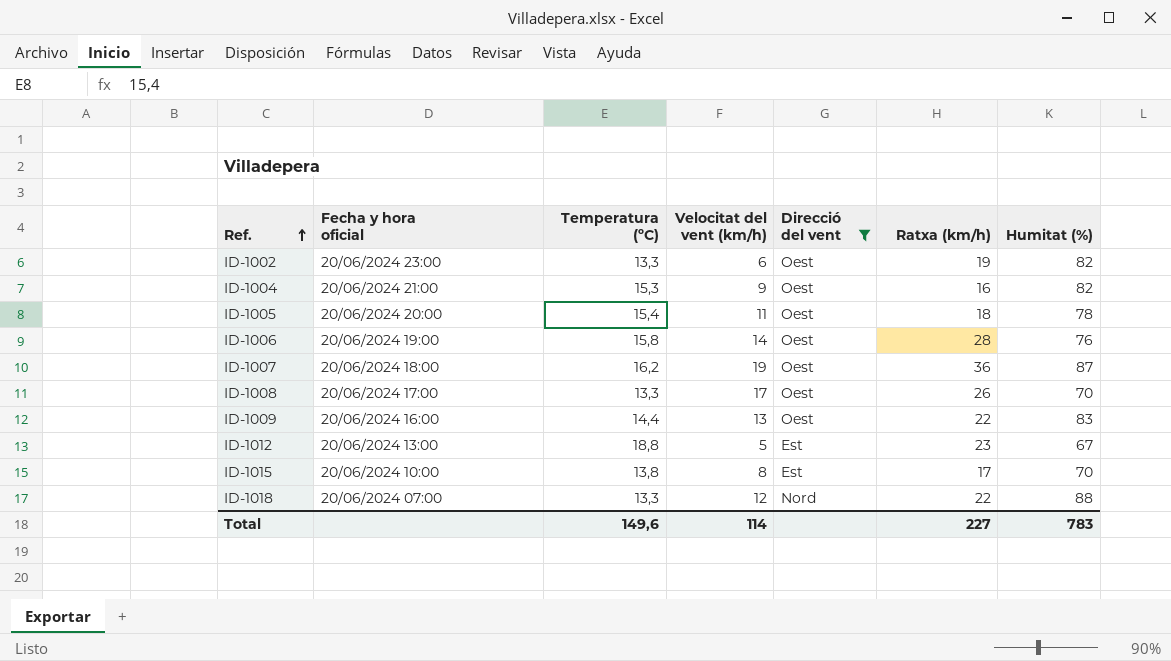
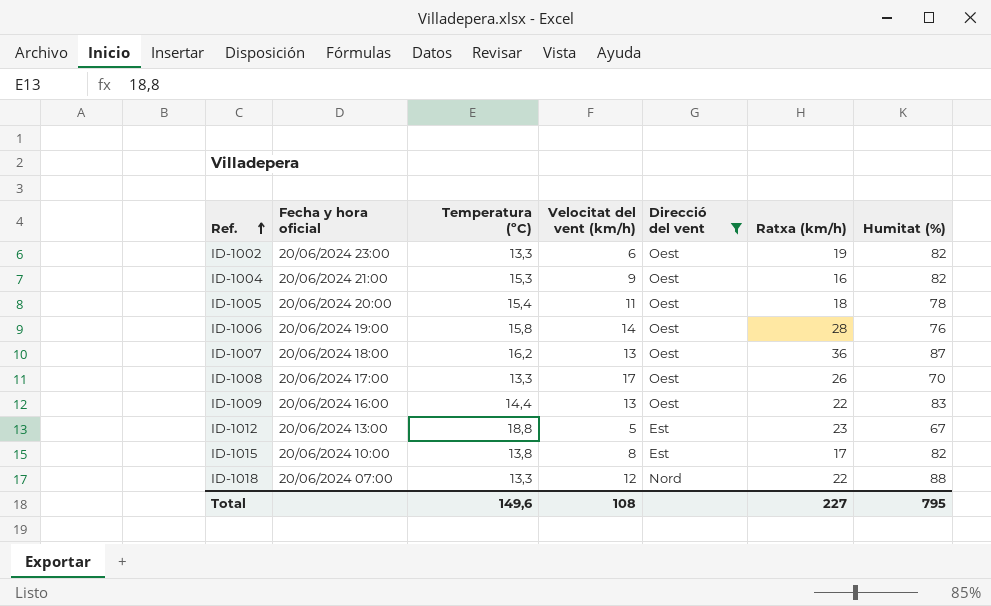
ID-1007 | Velocitat del vent (km/h): 19 -> 13
ID-1015 | Humitat (%): 70 -> 82
Total | Velocitat del vent (km/h): 114 -> 108
Total | Humitat (%): 783 -> 795

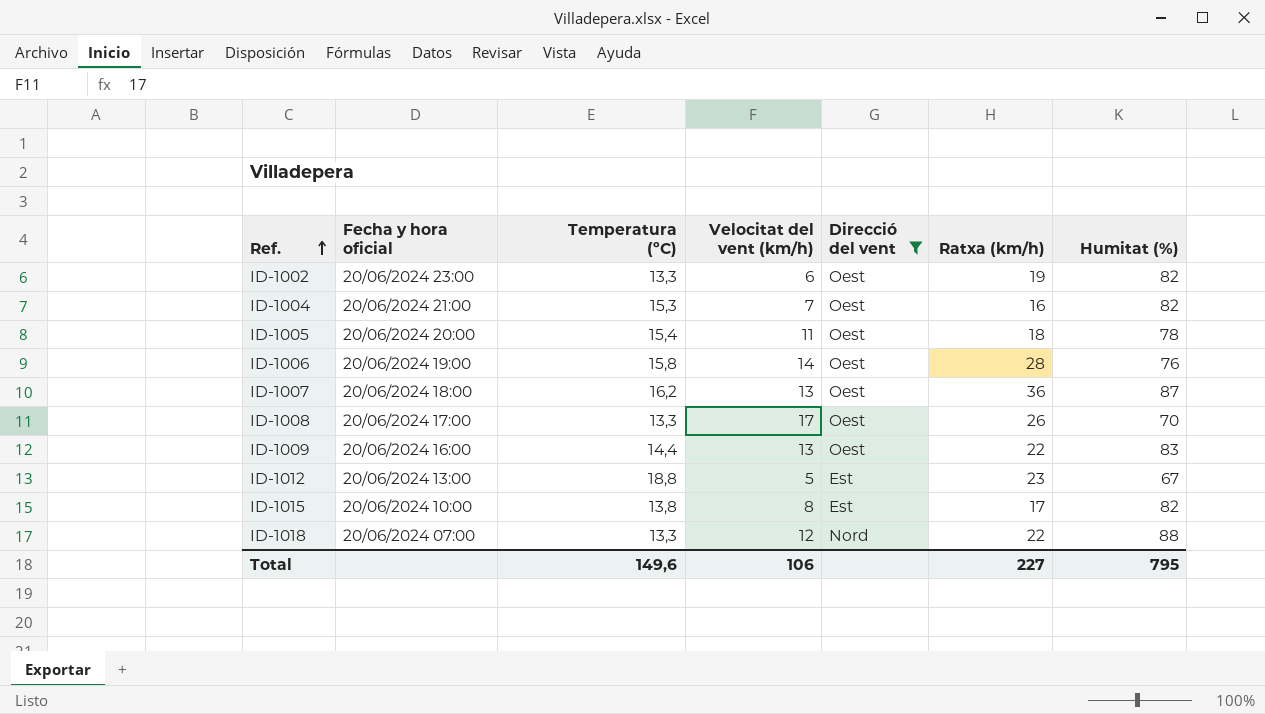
ID-1004 | Velocitat del vent (km/h): 9 -> 7
Total | Velocitat del vent (km/h): 108 -> 106

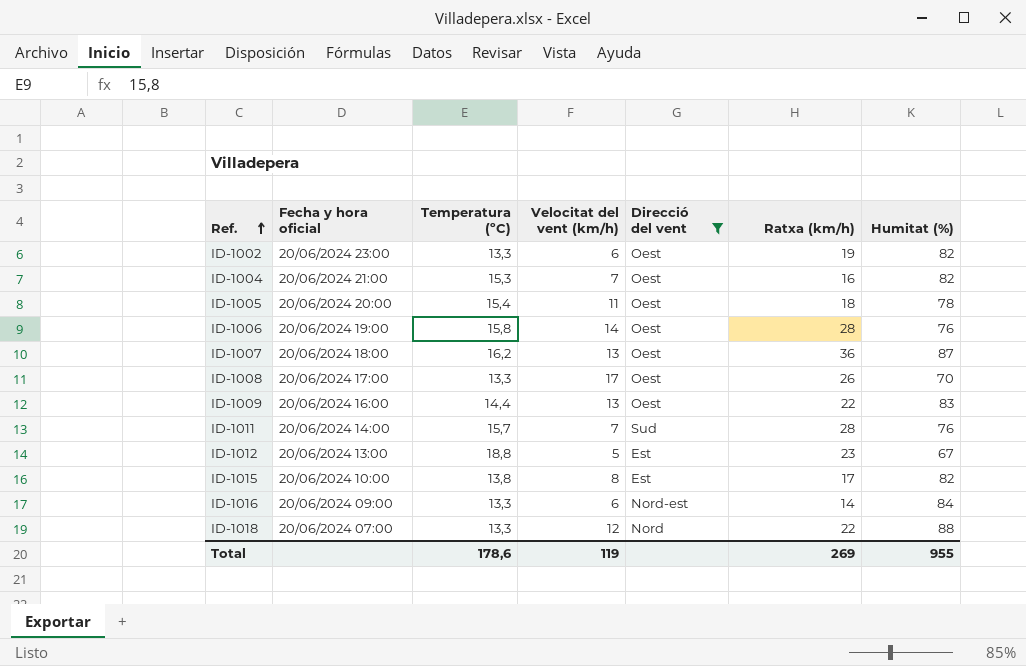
row ID-1011: none -> 20/06/2024 14:00 | 15,7 | 7 | Sud | 28 | 76
row ID-1016: none -> 20/06/2024 09:00 | 13,3 | 6 | Nord-est | 14 | 84
Total | Temperatura (ºC): 149,6 -> 178,6
Total | Velocitat del vent (km/h): 106 -> 119
Total | Ratxa (km/h): 227 -> 269
Total | Humitat (%): 795 -> 955

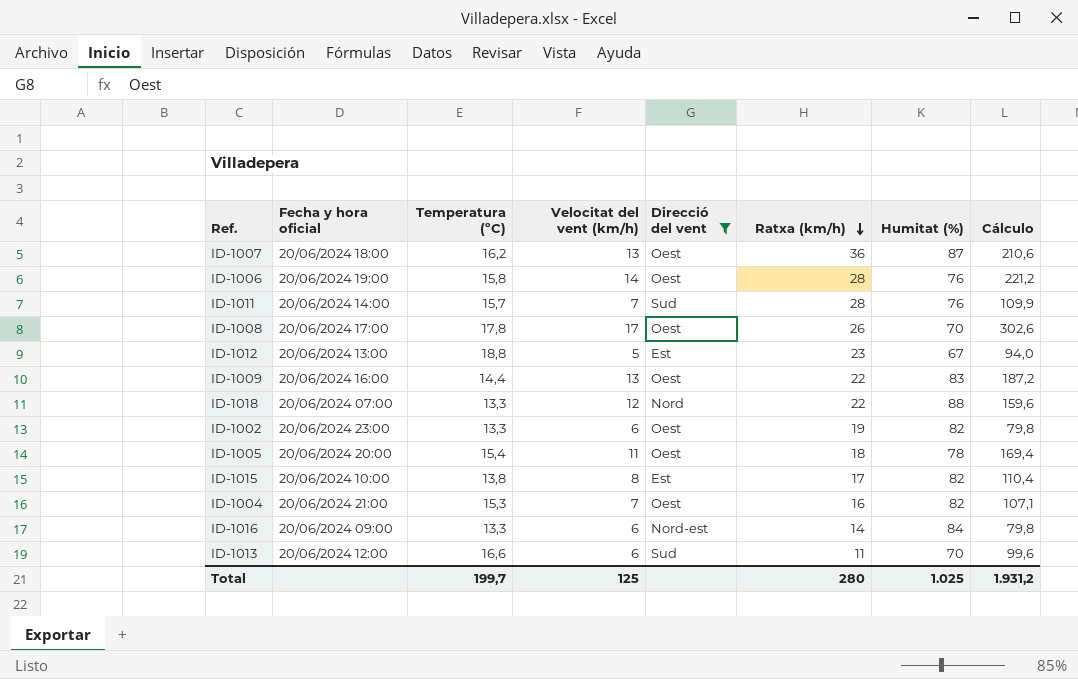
row order: Ref. ascending -> Ratxa (km/h) descending
column Cálculo | formula: none -> [Temperatura (ºC)] * [Velocitat del vent (km/h)]
ID-1008 | Temperatura (ºC): 13,3 -> 17,8
row ID-1013: none -> 20/06/2024 12:00 | 16,6 | 6 | Sud | 11 | 70 | 99,6
Total | Temperatura (ºC): 178,6 -> 199,7
Total | Velocitat del vent (km/h): 119 -> 125
Total | Ratxa (km/h): 269 -> 280
Total | Humitat (%): 955 -> 1.025

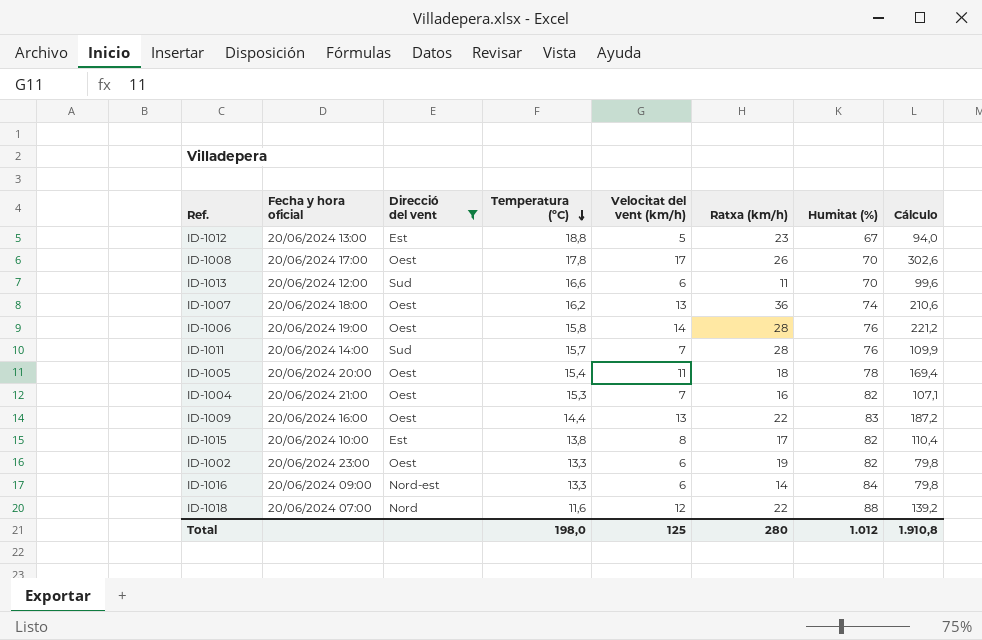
row order: Ratxa (km/h) descending -> Temperatura (ºC) descending
column Direcció del vent | position: 5 -> 3
ID-1007 | Humitat (%): 87 -> 74
ID-1018 | Temperatura (ºC): 13,3 -> 11,6
ID-1018 | Cálculo: 159,6 -> 139,2
Total | Temperatura (ºC): 199,7 -> 198,0
Total | Humitat (%): 1.025 -> 1.012
Total | Cálculo: 1.931,2 -> 1.910,8

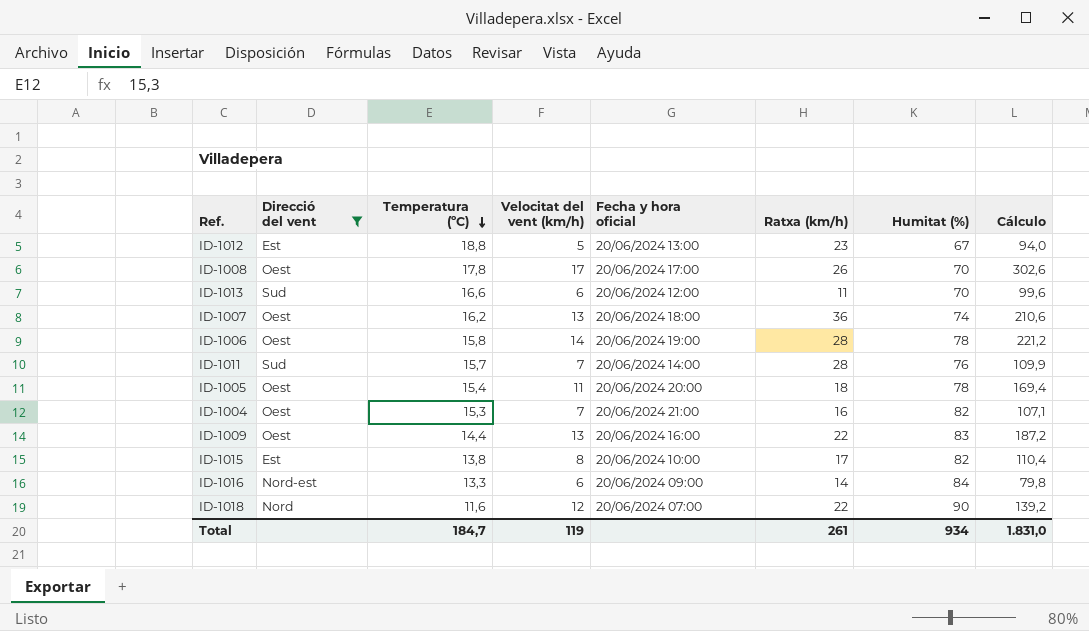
column Fecha y hora oficial | position: 2 -> 5
row ID-1002: 20/06/2024 23:00 | Oest | 13,3 | 6 | 19 | 82 | 79,8 -> none
ID-1006 | Humitat (%): 76 -> 78
ID-1018 | Humitat (%): 88 -> 90
Total | Temperatura (ºC): 198,0 -> 184,7
Total | Velocitat del vent (km/h): 125 -> 119
Total | Ratxa (km/h): 280 -> 261
Total | Humitat (%): 1.012 -> 934
Total | Cálculo: 1.910,8 -> 1.831,0

